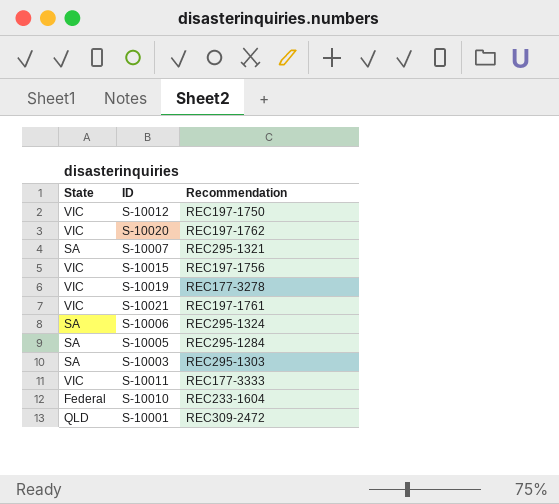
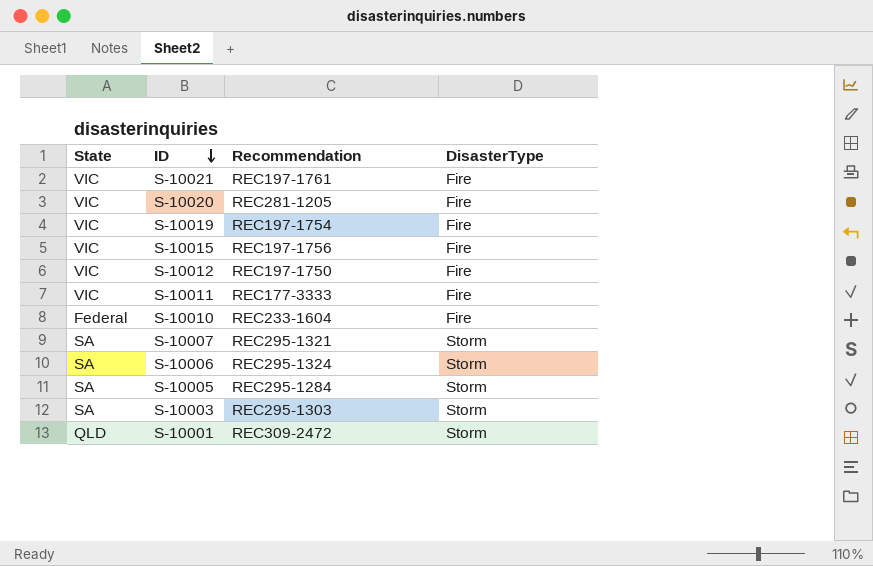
row order: none -> ID descending
column DisasterType | position: none -> 4
S-10020 | Recommendation: REC197-1762 -> REC281-1205
S-10019 | Recommendation: REC177-3278 -> REC197-1754

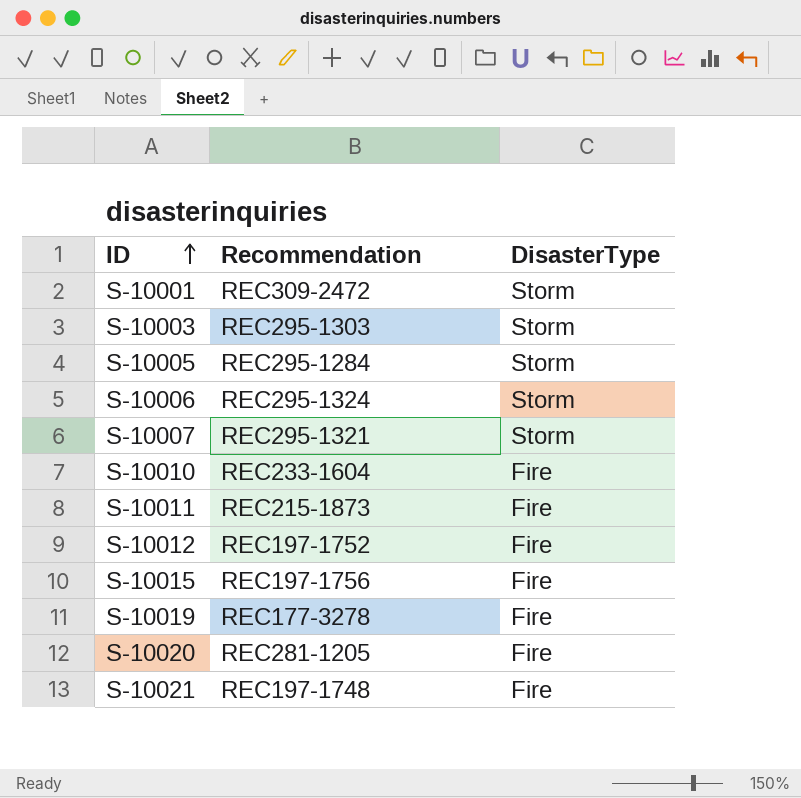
row order: ID descending -> ID ascending
column State | position: 1 -> none
S-10011 | Recommendation: REC177-3333 -> REC215-1873
S-10012 | Recommendation: REC197-1750 -> REC197-1752
S-10019 | Recommendation: REC197-1754 -> REC177-3278
S-10021 | Recommendation: REC197-1761 -> REC197-1748

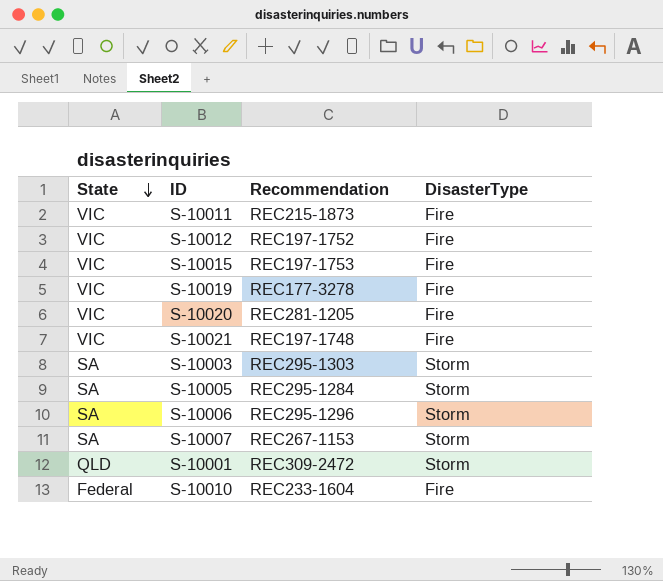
row order: ID ascending -> State descending
column State | position: none -> 1
S-10015 | Recommendation: REC197-1756 -> REC197-1753
S-10006 | Recommendation: REC295-1324 -> REC295-1296
S-10007 | Recommendation: REC295-1321 -> REC267-1153

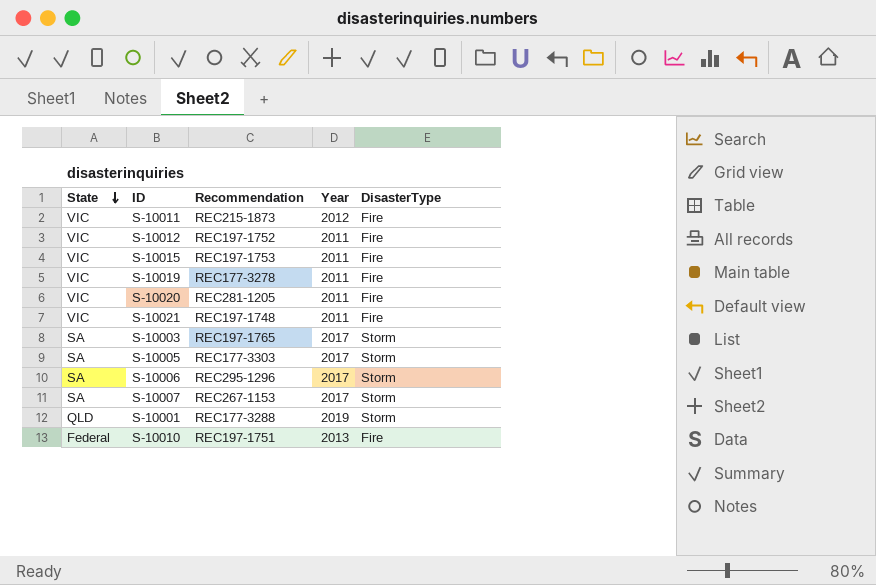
column Year | position: none -> 4
S-10003 | Recommendation: REC295-1303 -> REC197-1765
S-10005 | Recommendation: REC295-1284 -> REC177-3303
S-10001 | Recommendation: REC309-2472 -> REC177-3288
S-10010 | Recommendation: REC233-1604 -> REC197-1751

